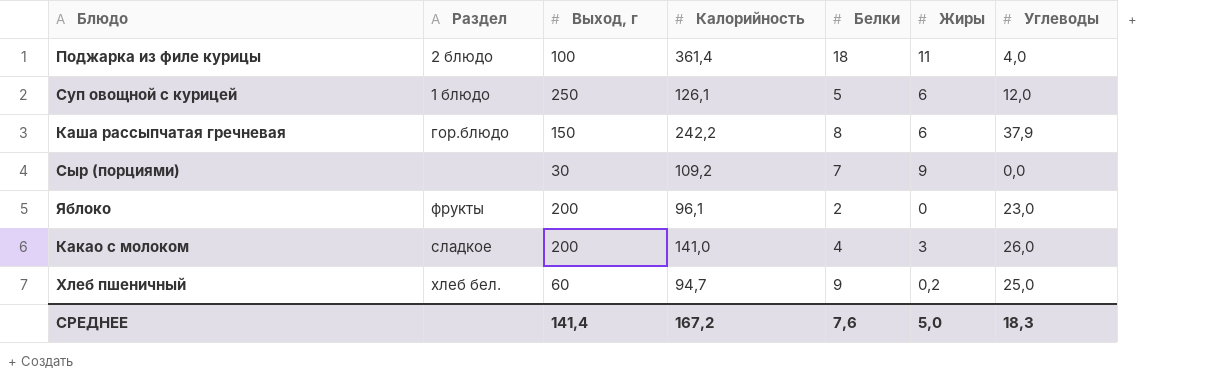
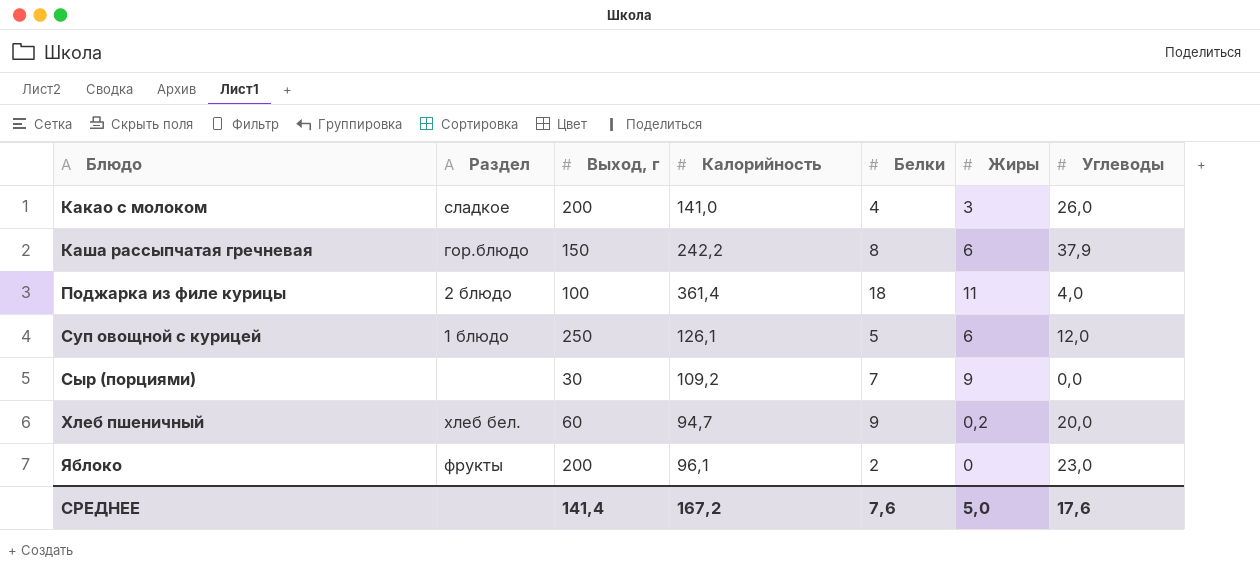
row order: none -> Блюдо ascending
Хлеб пшеничный | Углеводы: 25,0 -> 20,0
СРЕДНЕЕ | Углеводы: 18,3 -> 17,6

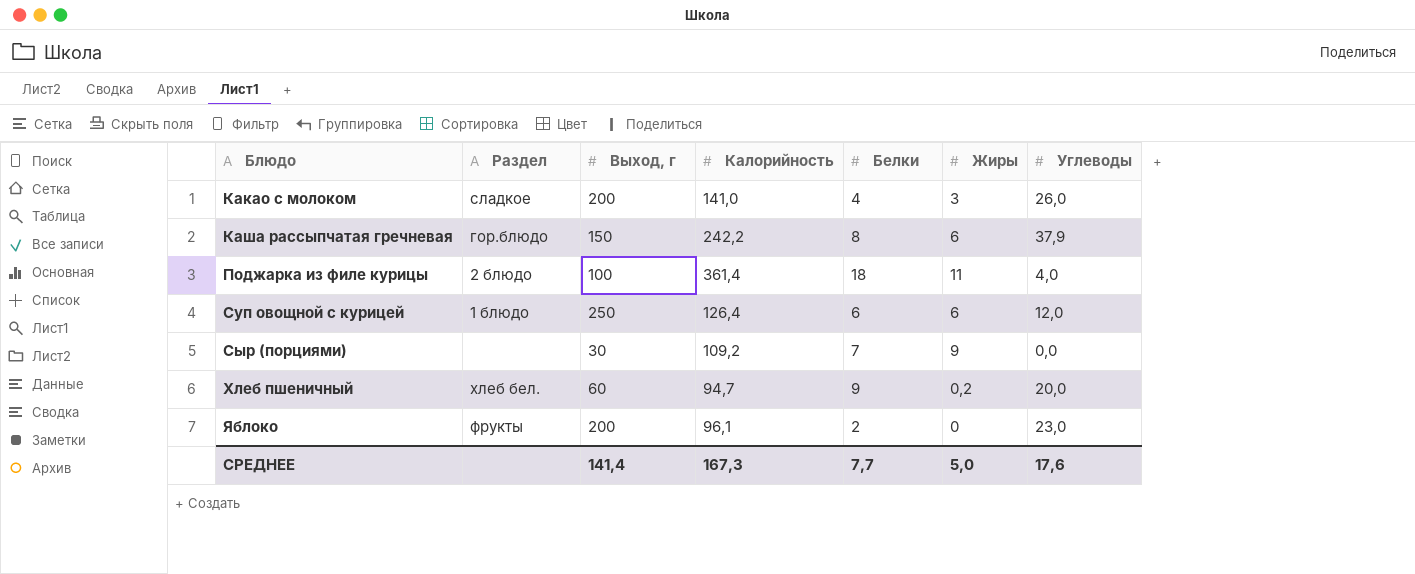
Суп овощной с курицей | Калорийность: 126,1 -> 126,4
Суп овощной с курицей | Белки: 5 -> 6
СРЕДНЕЕ | Калорийность: 167,2 -> 167,3
СРЕДНЕЕ | Белки: 7,6 -> 7,7

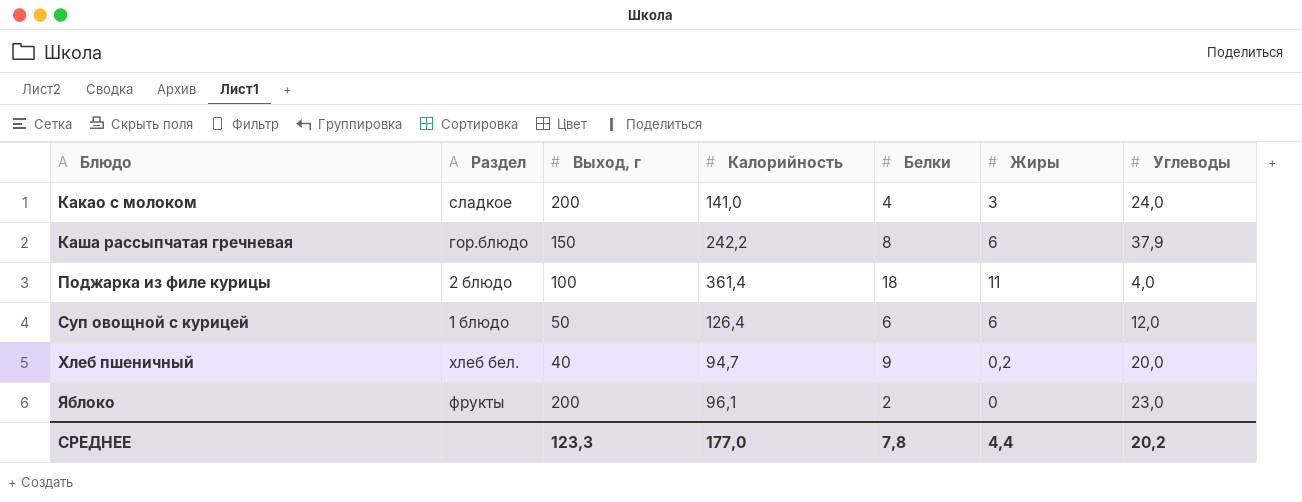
row Сыр (порциями): none | 30 | 109,2 | 7 | 9 | 0,0 -> none
Какао с молоком | Углеводы: 26,0 -> 24,0
Суп овощной с курицей | Выход, г: 250 -> 50
Хлеб пшеничный | Выход, г: 60 -> 40
СРЕДНЕЕ | Выход, г: 141,4 -> 123,3
СРЕДНЕЕ | Калорийность: 167,3 -> 177,0
СРЕДНЕЕ | Белки: 7,7 -> 7,8
СРЕДНЕЕ | Жиры: 5,0 -> 4,4
СРЕДНЕЕ | Углеводы: 17,6 -> 20,2

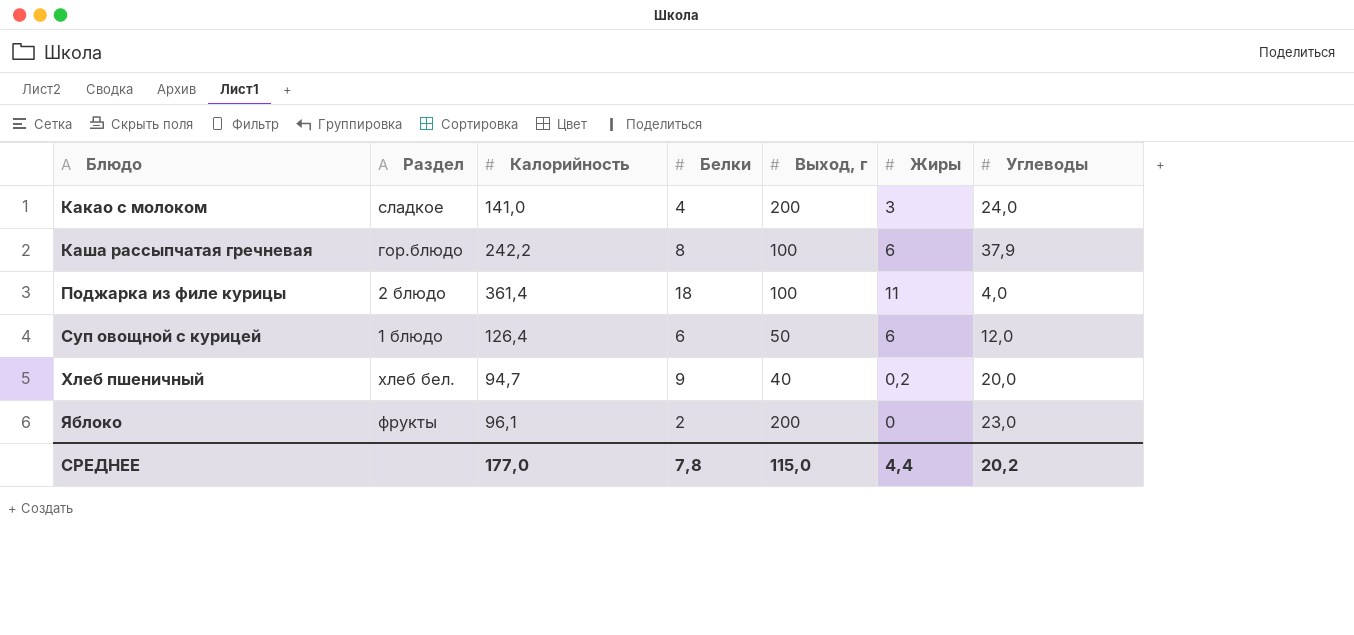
column Выход, г | position: 3 -> 5
Каша рассыпчатая гречневая | Выход, г: 150 -> 100
СРЕДНЕЕ | Выход, г: 123,3 -> 115,0

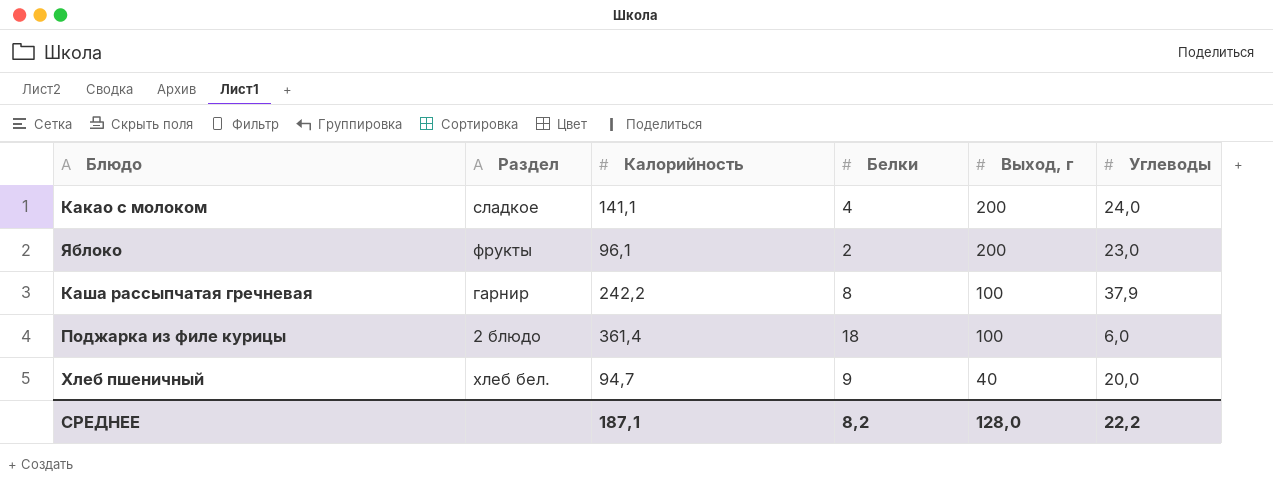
row order: Блюдо ascending -> Выход, г descending
column Жиры | position: 6 -> none
row Суп овощной с курицей: 1 блюдо | 126,4 | 6 | 50 | 6 | 12,0 -> none
Какао с молоком | Калорийность: 141,0 -> 141,1
Каша рассыпчатая гречневая | Раздел: гор.блюдо -> гарнир
Поджарка из филе курицы | Углеводы: 4,0 -> 6,0
СРЕДНЕЕ | Калорийность: 177,0 -> 187,1
СРЕДНЕЕ | Белки: 7,8 -> 8,2
СРЕДНЕЕ | Выход, г: 115,0 -> 128,0
СРЕДНЕЕ | Углеводы: 20,2 -> 22,2

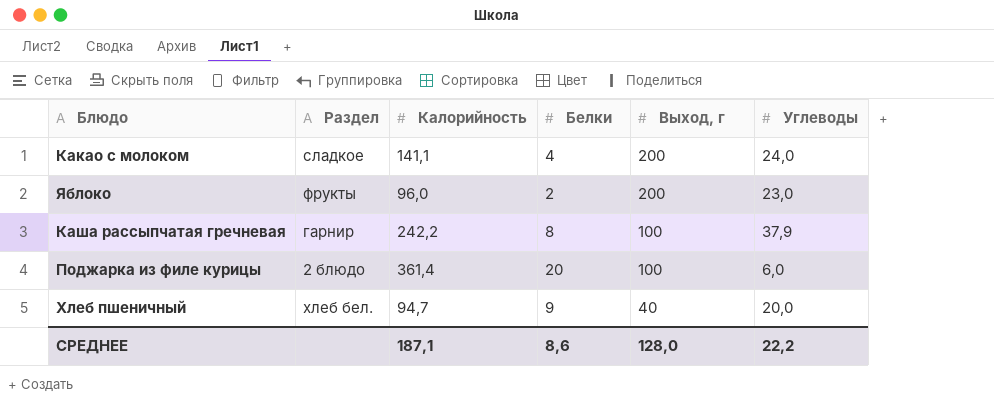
Яблоко | Калорийность: 96,1 -> 96,0
Поджарка из филе курицы | Белки: 18 -> 20
СРЕДНЕЕ | Белки: 8,2 -> 8,6

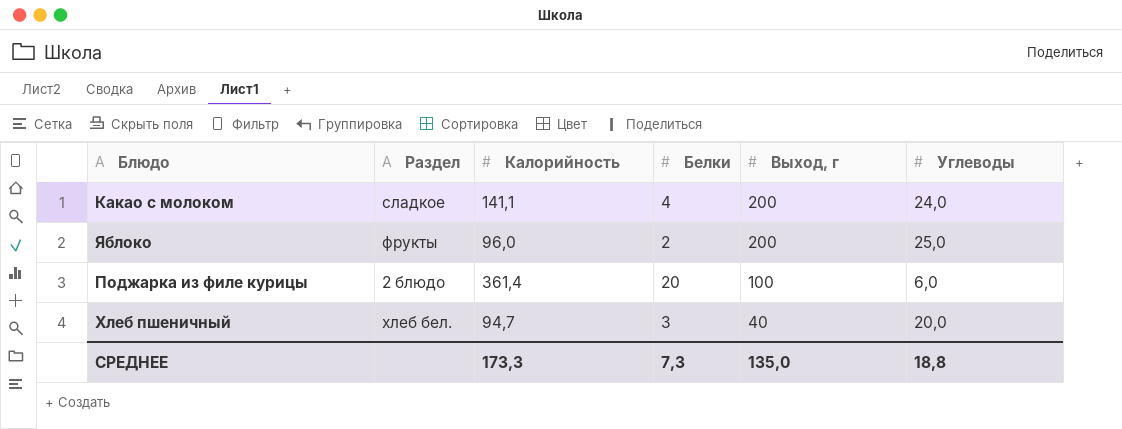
row Каша рассыпчатая гречневая: гарнир | 242,2 | 8 | 100 | 37,9 -> none
Яблоко | Углеводы: 23,0 -> 25,0
Хлеб пшеничный | Белки: 9 -> 3
СРЕДНЕЕ | Калорийность: 187,1 -> 173,3
СРЕДНЕЕ | Белки: 8,6 -> 7,3
СРЕДНЕЕ | Выход, г: 128,0 -> 135,0
СРЕДНЕЕ | Углеводы: 22,2 -> 18,8

